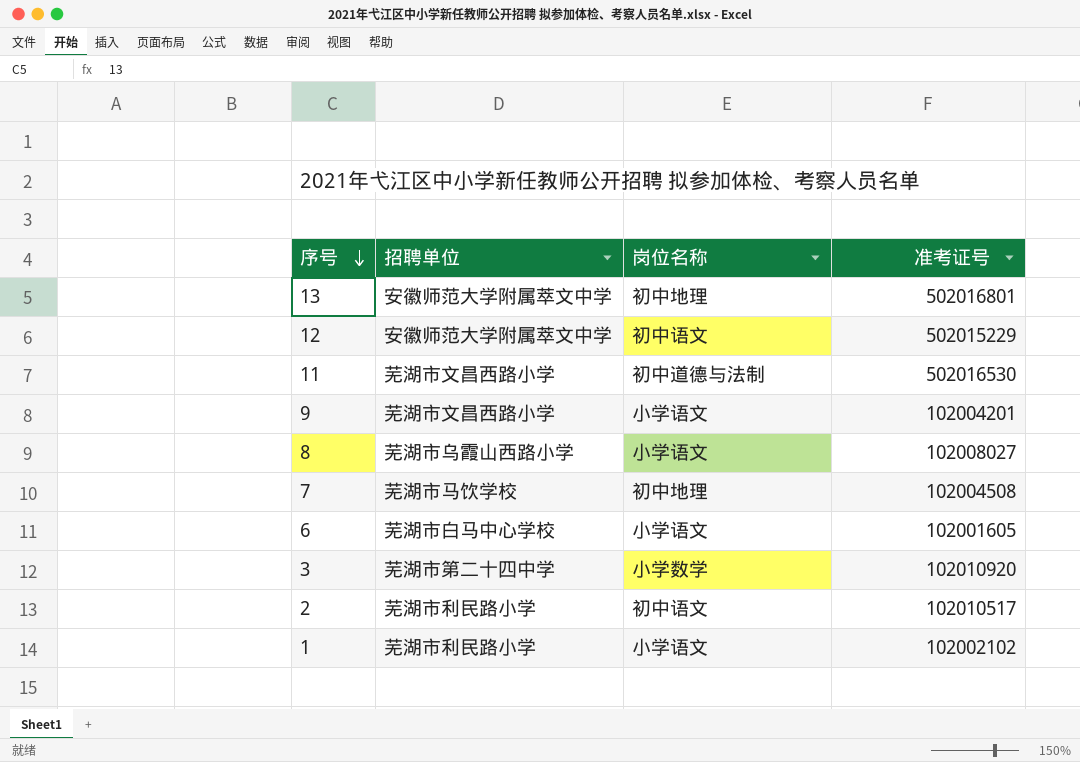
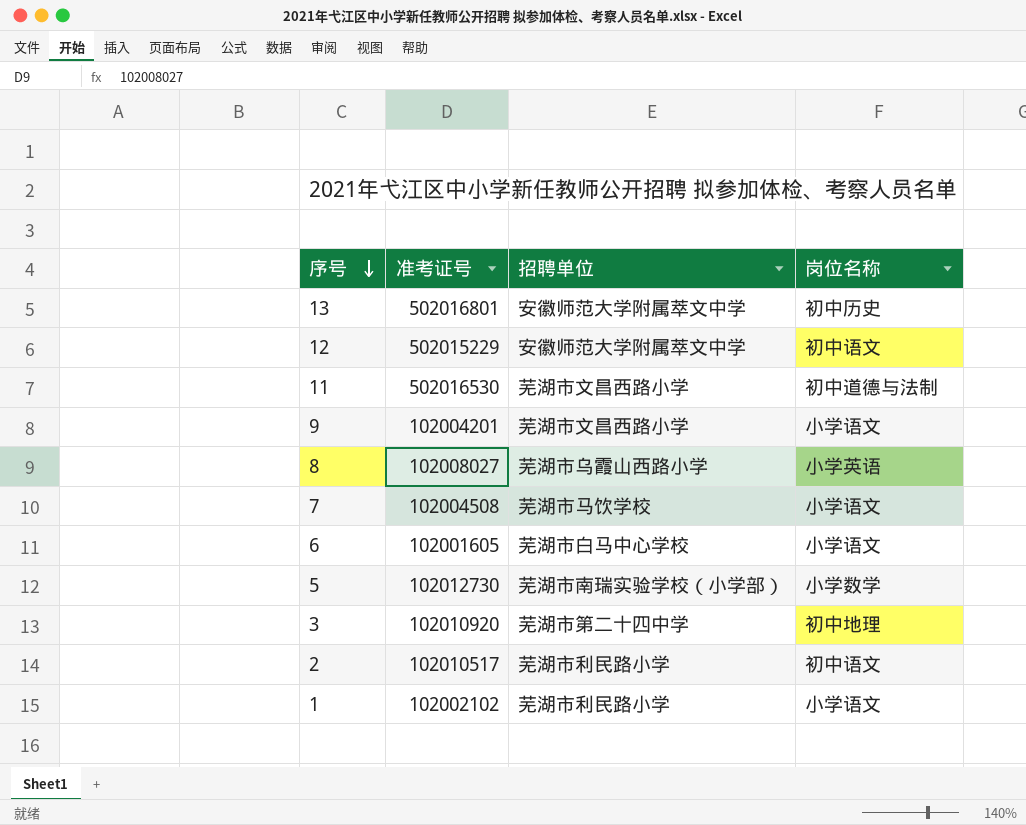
column 准考证号 | position: 4 -> 2
13 | 岗位名称: 初中地理 -> 初中历史
8 | 岗位名称: 小学语文 -> 小学英语
7 | 岗位名称: 初中地理 -> 小学语文
row 5: none -> 102012730 | 芜湖市南瑞实验学校（小学部） | 小学数学
3 | 岗位名称: 小学数学 -> 初中地理

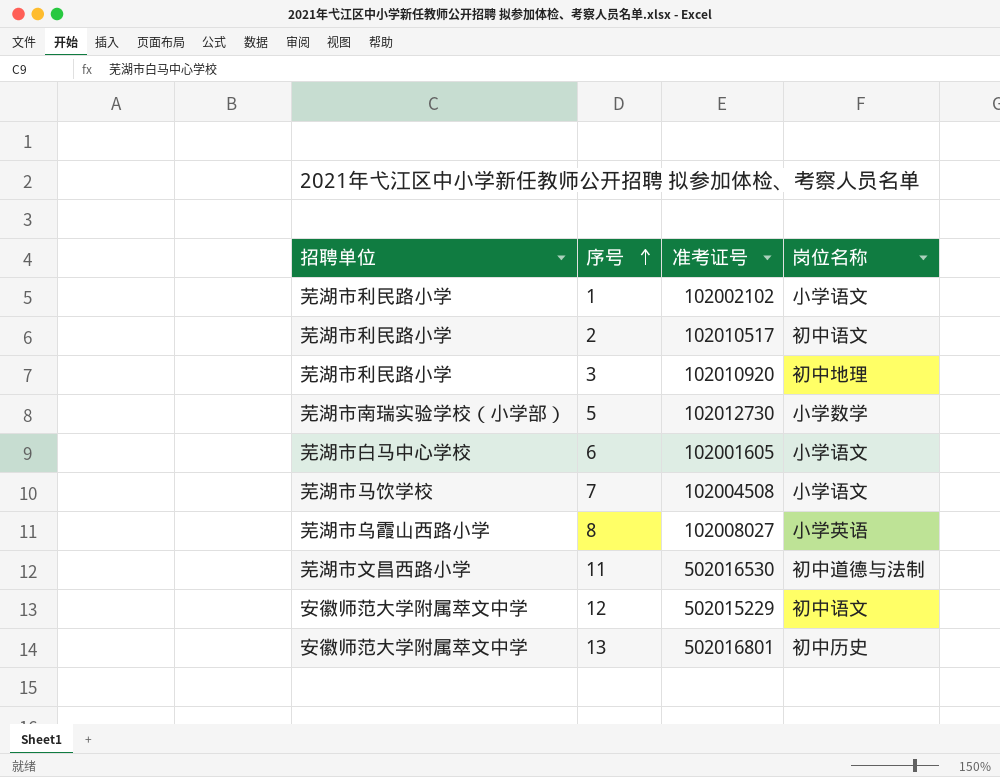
row order: 序号 descending -> 序号 ascending
column 招聘单位 | position: 3 -> 1
row 9: 102004201 | 芜湖市文昌西路小学 | 小学语文 -> none
3 | 招聘单位: 芜湖市第二十四中学 -> 芜湖市利民路小学

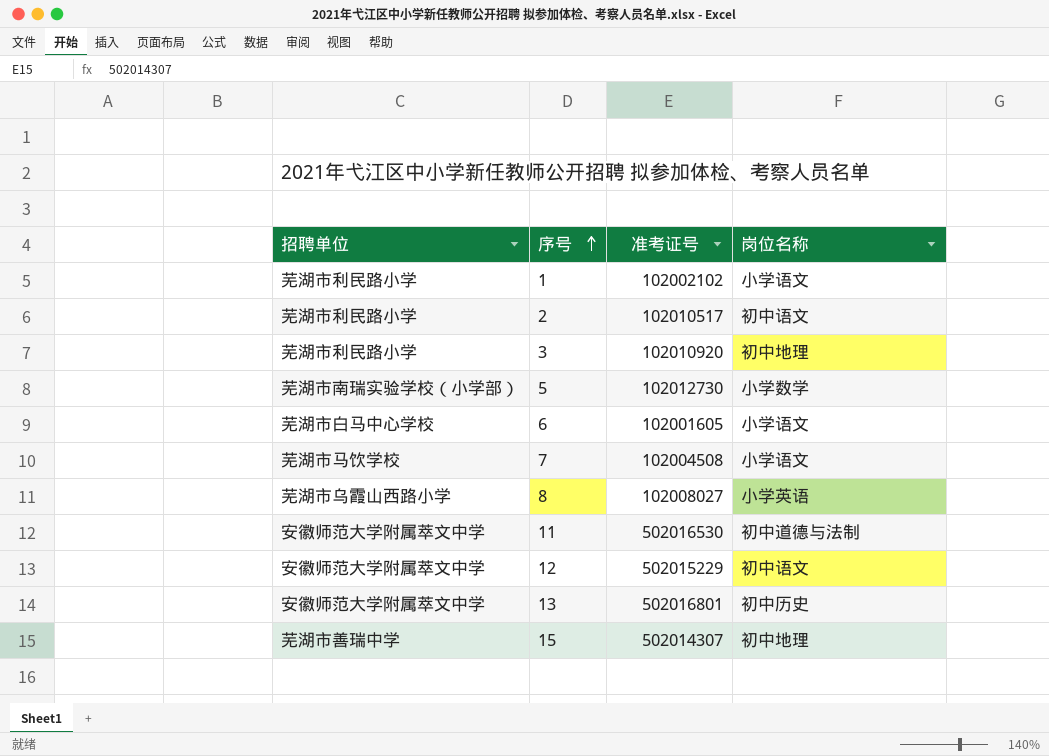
11 | 招聘单位: 芜湖市文昌西路小学 -> 安徽师范大学附属萃文中学
row 15: none -> 芜湖市善瑞中学 | 502014307 | 初中地理

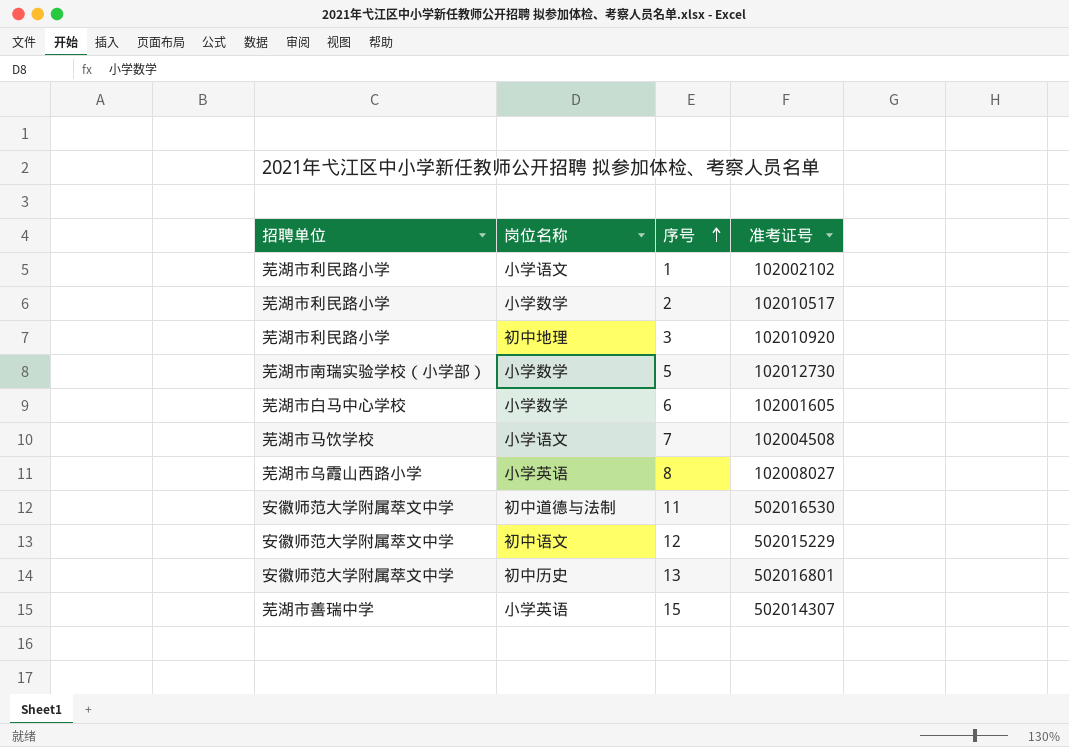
column 岗位名称 | position: 4 -> 2
2 | 岗位名称: 初中语文 -> 小学数学
6 | 岗位名称: 小学语文 -> 小学数学
15 | 岗位名称: 初中地理 -> 小学英语

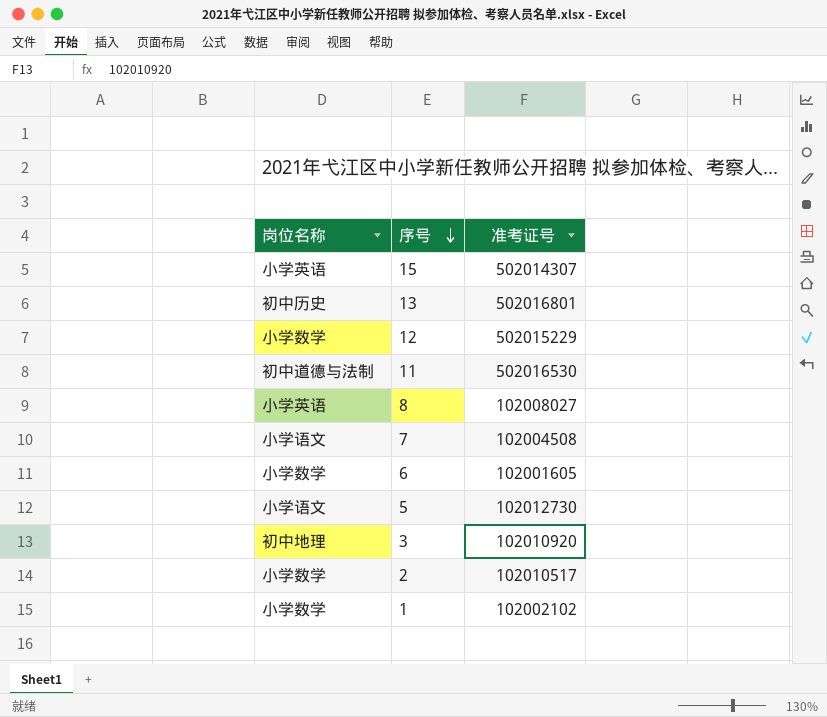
row order: 序号 ascending -> 序号 descending
column 招聘单位 | position: 1 -> none
12 | 岗位名称: 初中语文 -> 小学数学
5 | 岗位名称: 小学数学 -> 小学语文
1 | 岗位名称: 小学语文 -> 小学数学

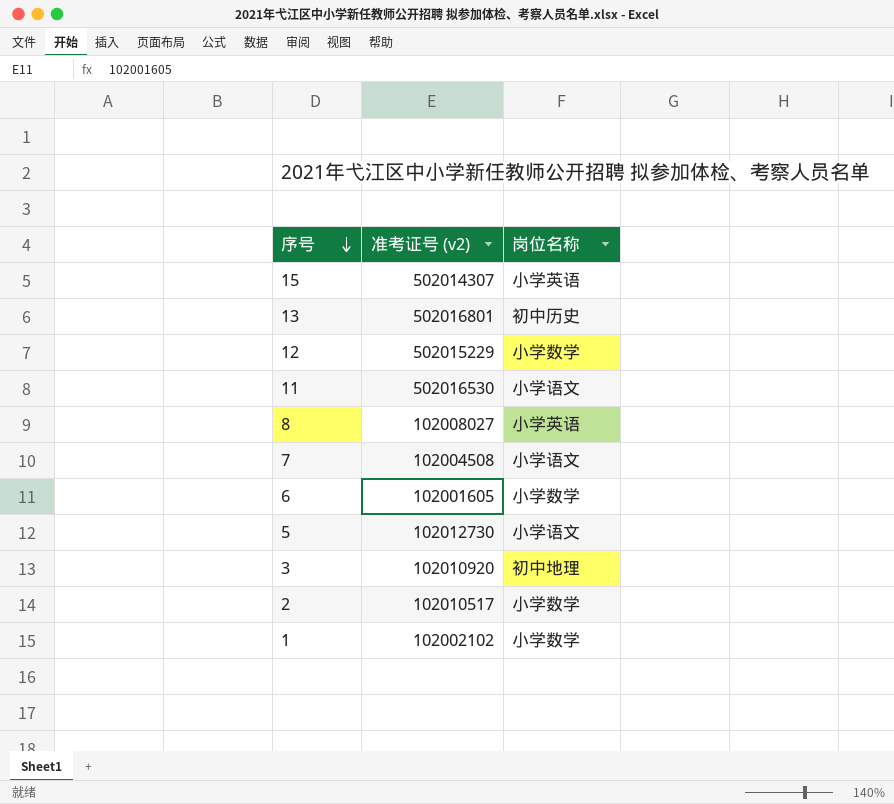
column name: 准考证号 -> 准考证号 (v2)
column 岗位名称 | position: 1 -> 3
11 | 岗位名称: 初中道德与法制 -> 小学语文

